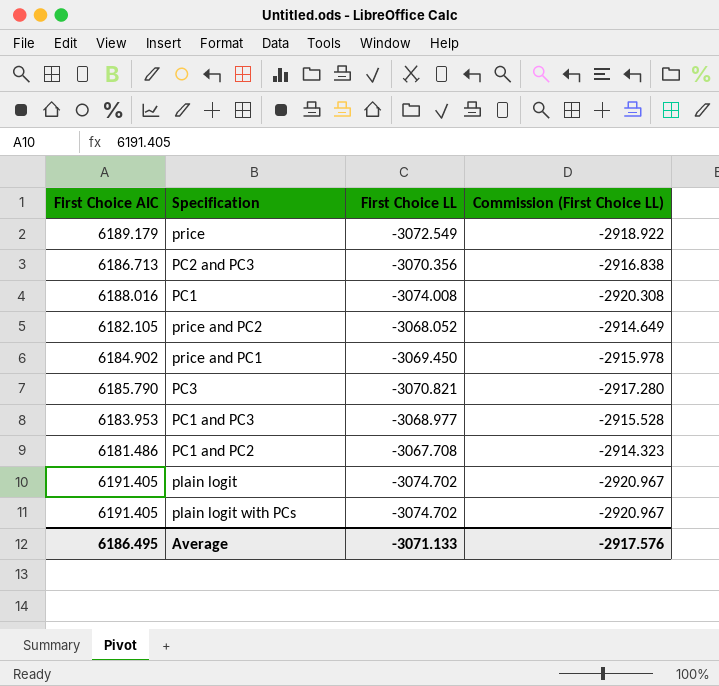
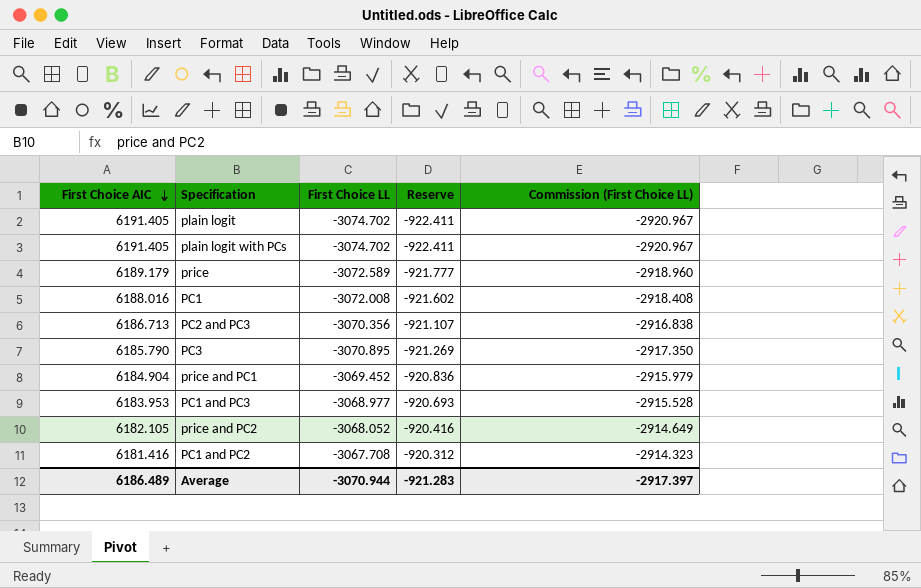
row order: none -> First Choice AIC descending
column Reserve | formula: none -> [First Choice LL] * 0.3
price | First Choice LL: -3072.549 -> -3072.589
price | Commission (First Choice LL): -2918.922 -> -2918.960
PC1 | First Choice LL: -3074.008 -> -3072.008
PC1 | Commission (First Choice LL): -2920.308 -> -2918.408
PC3 | First Choice LL: -3070.821 -> -3070.895
PC3 | Commission (First Choice LL): -2917.280 -> -2917.350
price and PC1 | First Choice AIC: 6184.902 -> 6184.904
price and PC1 | First Choice LL: -3069.450 -> -3069.452
price and PC1 | Commission (First Choice LL): -2915.978 -> -2915.979
PC1 and PC2 | First Choice AIC: 6181.486 -> 6181.416
Average | First Choice AIC: 6186.495 -> 6186.489
Average | First Choice LL: -3071.133 -> -3070.944
Average | Commission (First Choice LL): -2917.576 -> -2917.397

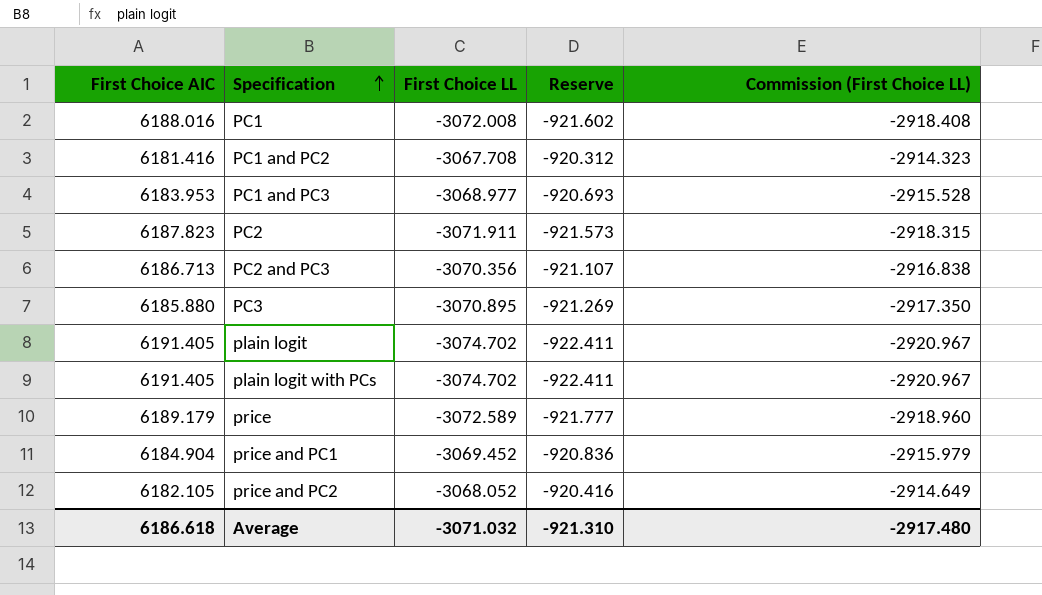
row order: First Choice AIC descending -> Specification ascending
row PC2: none -> 6187.823 | -3071.911 | -921.573 | -2918.315
PC3 | First Choice AIC: 6185.790 -> 6185.880
Average | First Choice AIC: 6186.489 -> 6186.618
Average | First Choice LL: -3070.944 -> -3071.032
Average | Reserve: -921.283 -> -921.310
Average | Commission (First Choice LL): -2917.397 -> -2917.480

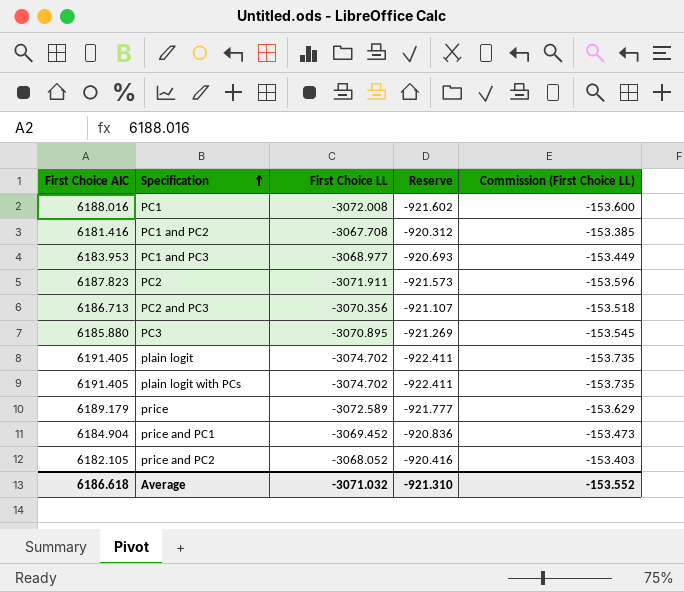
column Commission (First Choice LL) | formula: [First Choice LL] * 0.95 -> [First Choice LL] * 0.05
Average | Commission (First Choice LL): -2917.480 -> -153.552

